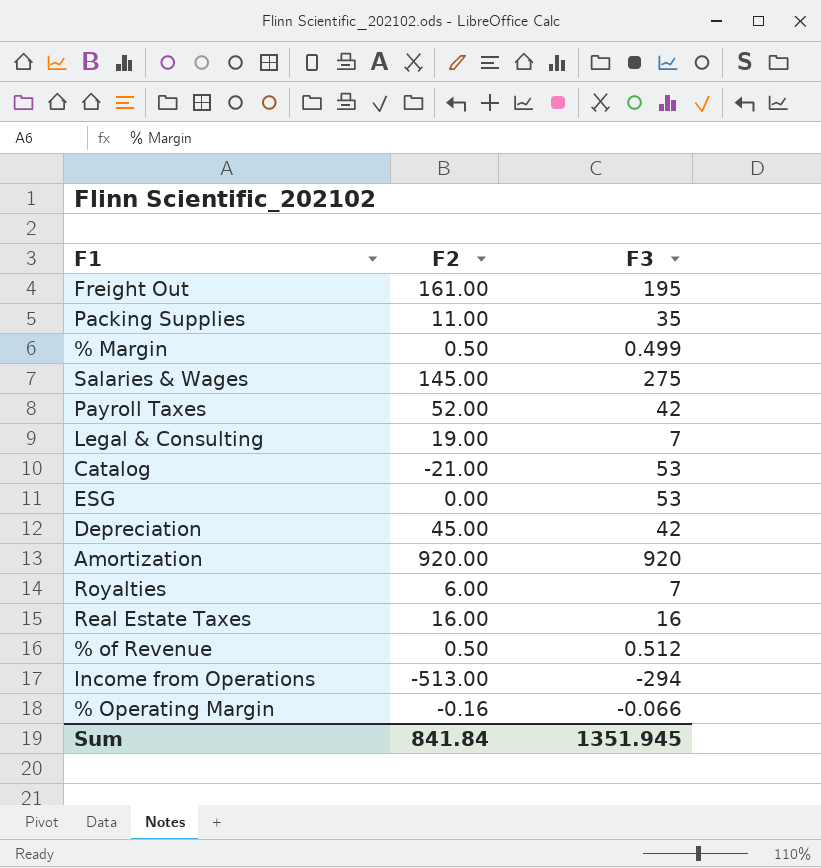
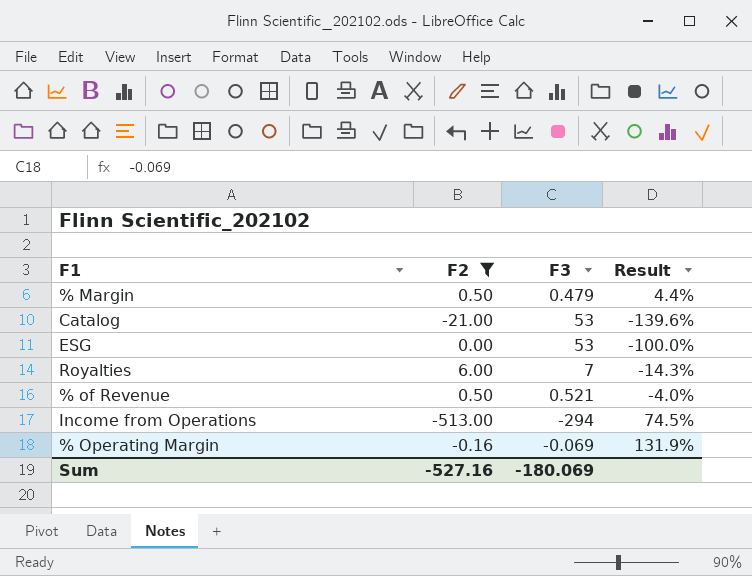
filter: none -> F2 <= 6.00
column Result | formula: none -> ([F2] - [F3]) / [F3]
% Margin | F3: 0.499 -> 0.479
% of Revenue | F3: 0.512 -> 0.521
% Operating Margin | F3: -0.066 -> -0.069
Sum | F2: 841.84 -> -527.16
Sum | F3: 1351.945 -> -180.069

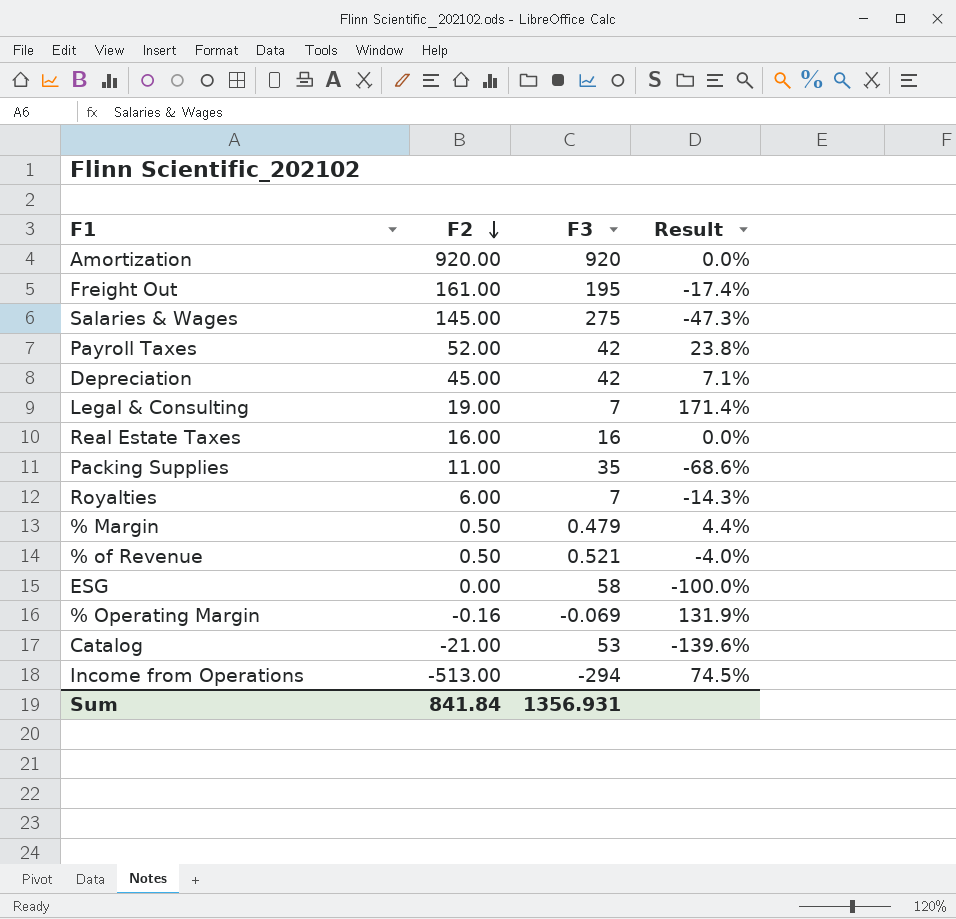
filter: F2 <= 6.00 -> none
row order: none -> F2 descending
ESG | F3: 53 -> 58
Sum | F2: -527.16 -> 841.84
Sum | F3: -180.069 -> 1356.931

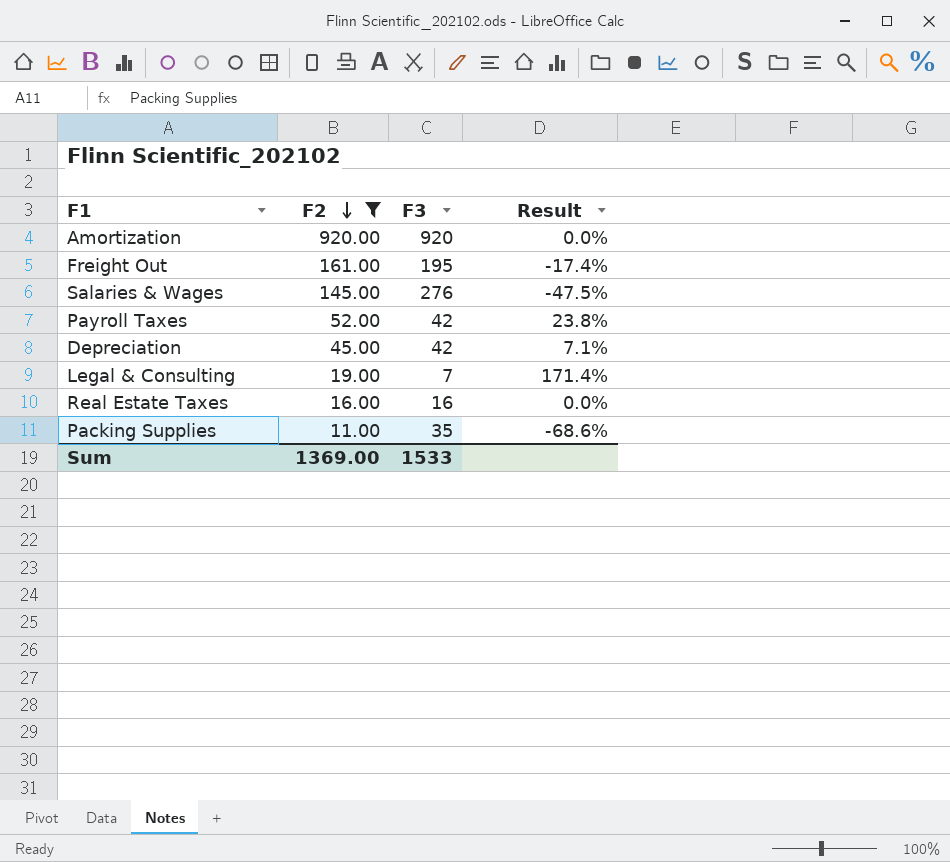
filter: none -> F2 >= 11.00
Salaries & Wages | F3: 275 -> 276
Salaries & Wages | Result: -47.3% -> -47.5%
Sum | F2: 841.84 -> 1369.00
Sum | F3: 1356.931 -> 1533

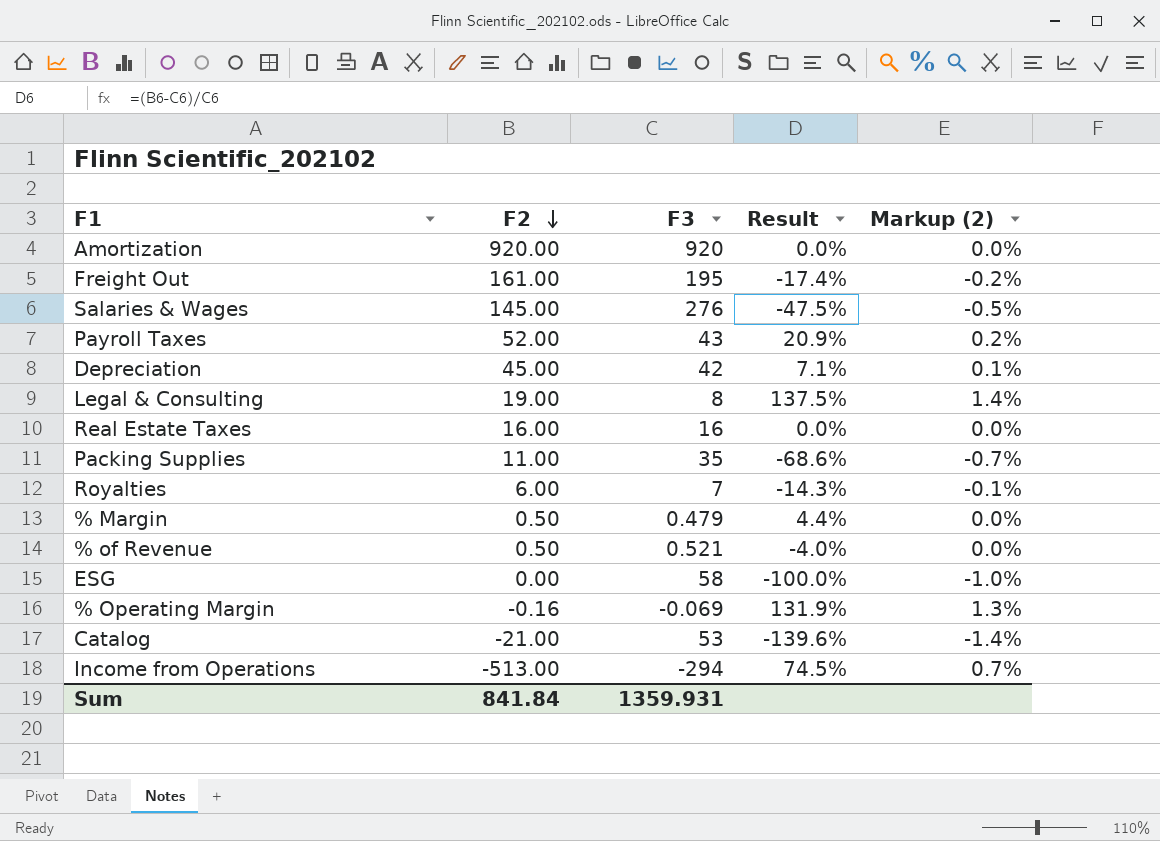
filter: F2 >= 11.00 -> none
column Markup (2) | formula: none -> [Result] * 0.01
Payroll Taxes | F3: 42 -> 43
Payroll Taxes | Result: 23.8% -> 20.9%
Legal & Consulting | F3: 7 -> 8
Legal & Consulting | Result: 171.4% -> 137.5%
Sum | F2: 1369.00 -> 841.84
Sum | F3: 1533 -> 1359.931

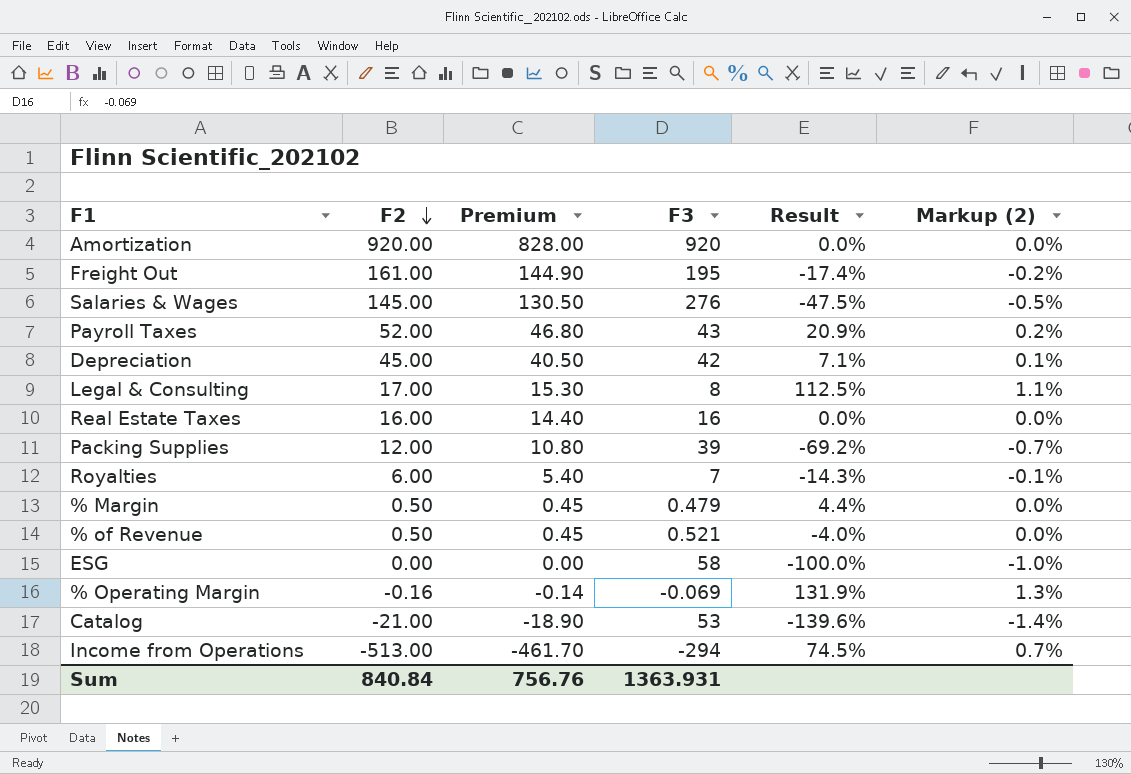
column Premium | formula: none -> [F2] * 0.9
Legal & Consulting | F2: 19.00 -> 17.00
Legal & Consulting | Result: 137.5% -> 112.5%
Legal & Consulting | Markup (2): 1.4% -> 1.1%
Packing Supplies | F2: 11.00 -> 12.00
Packing Supplies | F3: 35 -> 39
Packing Supplies | Result: -68.6% -> -69.2%
Sum | F2: 841.84 -> 840.84
Sum | F3: 1359.931 -> 1363.931

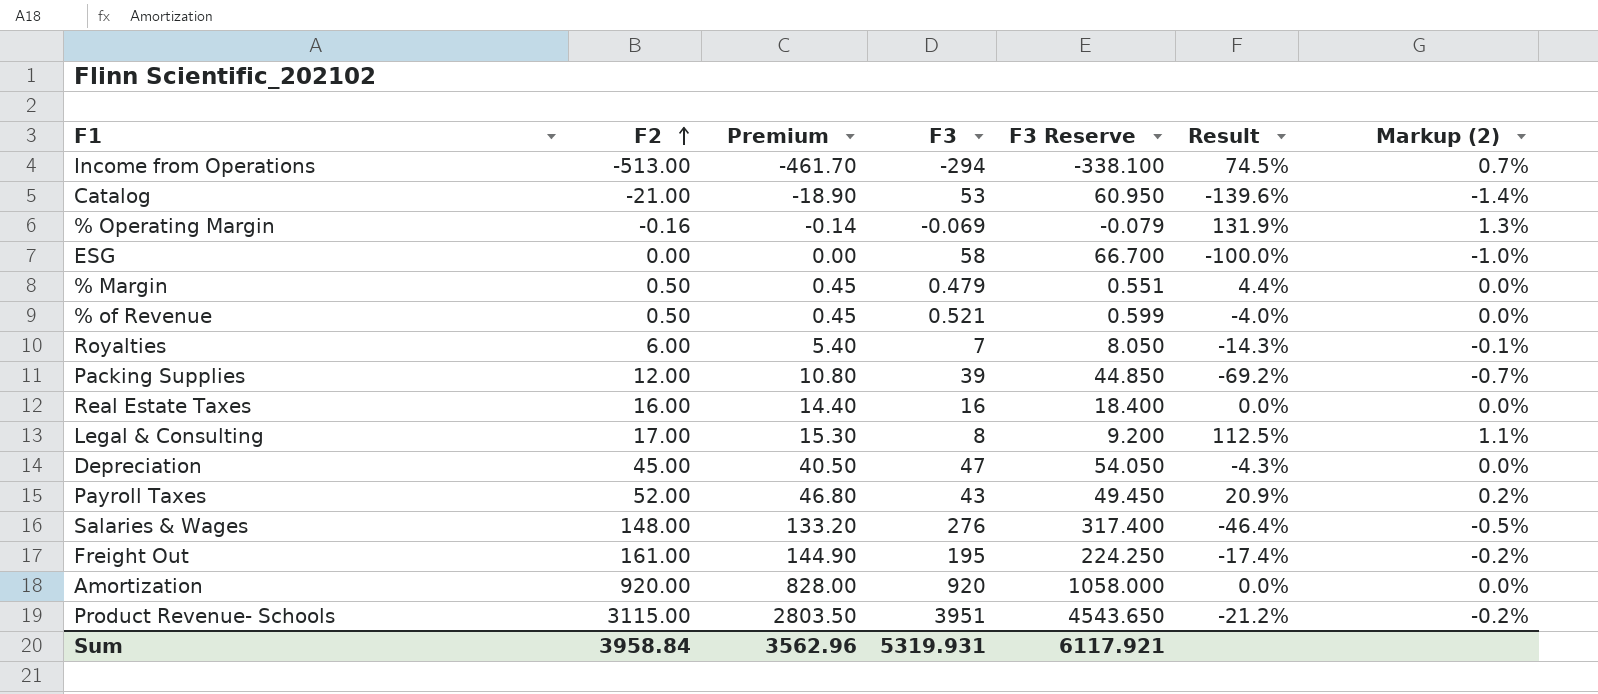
row order: F2 descending -> F2 ascending
column F3 Reserve | formula: none -> [F3] * 1.15
Depreciation | F3: 42 -> 47
Depreciation | Result: 7.1% -> -4.3%
Depreciation | Markup (2): 0.1% -> 0.0%
Salaries & Wages | F2: 145.00 -> 148.00
Salaries & Wages | Premium: 130.50 -> 133.20
Salaries & Wages | Result: -47.5% -> -46.4%
row Product Revenue- Schools: none -> 3115.00 | 2803.50 | 3951 | 4543.650 | -21.2% | -0.2%
Sum | F2: 840.84 -> 3958.84
Sum | Premium: 756.76 -> 3562.96
Sum | F3: 1363.931 -> 5319.931

